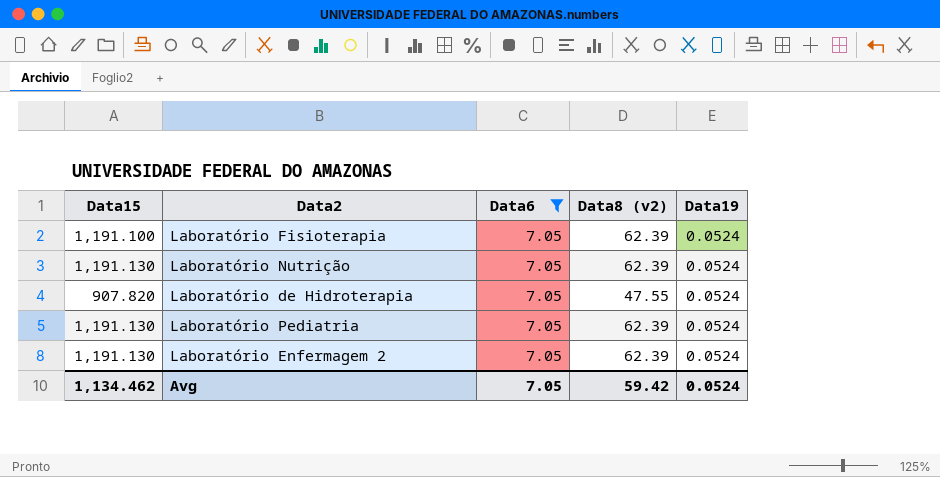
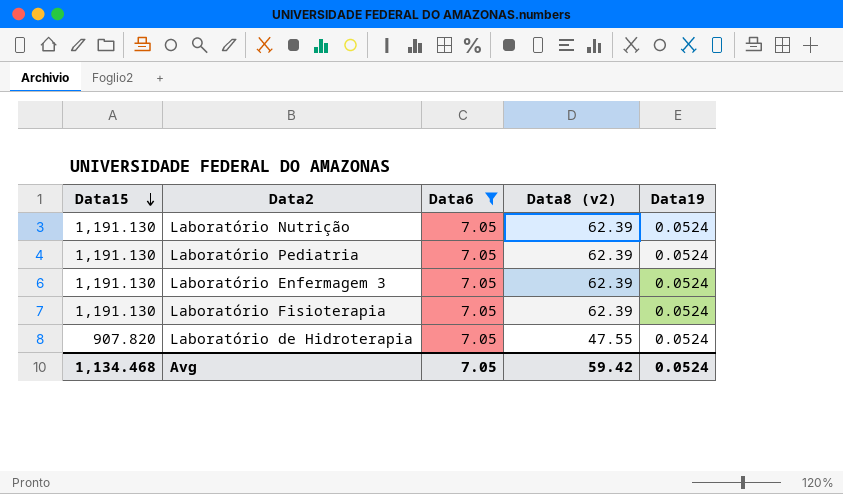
row order: none -> Data15 descending
row Laboratório Enfermagem 2: 1,191.130 | 7.05 | 62.39 | 0.0524 -> none
row Laboratório Enfermagem 3: none -> 1,191.130 | 7.05 | 62.39 | 0.0524
Laboratório Fisioterapia | Data15: 1,191.100 -> 1,191.130
Avg | Data15: 1,134.462 -> 1,134.468

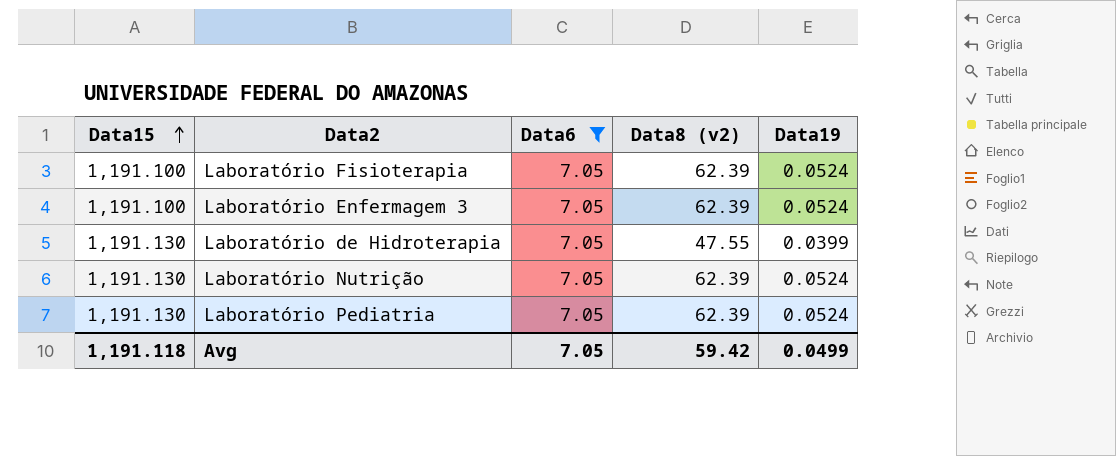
row order: Data15 descending -> Data15 ascending
Laboratório Fisioterapia | Data15: 1,191.130 -> 1,191.100
Laboratório Enfermagem 3 | Data15: 1,191.130 -> 1,191.100
Laboratório de Hidroterapia | Data15: 907.820 -> 1,191.130
Laboratório de Hidroterapia | Data19: 0.0524 -> 0.0399
Avg | Data15: 1,134.468 -> 1,191.118
Avg | Data19: 0.0524 -> 0.0499

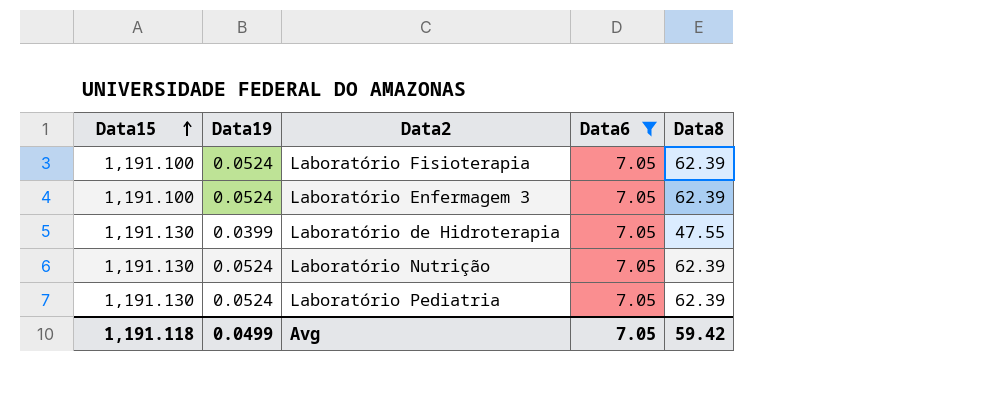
column Data19 | position: 5 -> 2
column name: Data8 (v2) -> Data8

